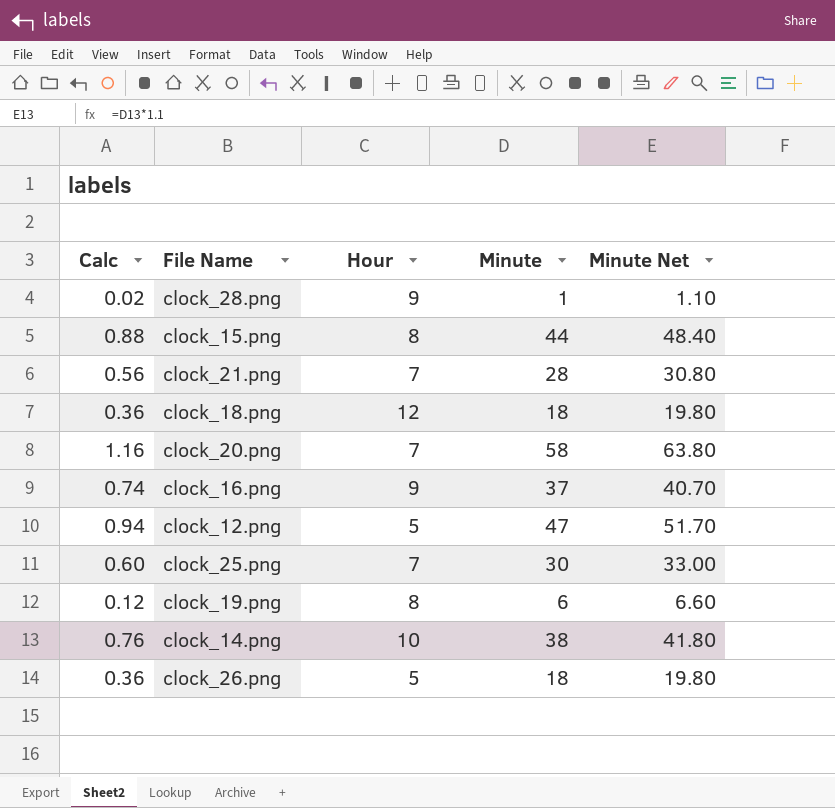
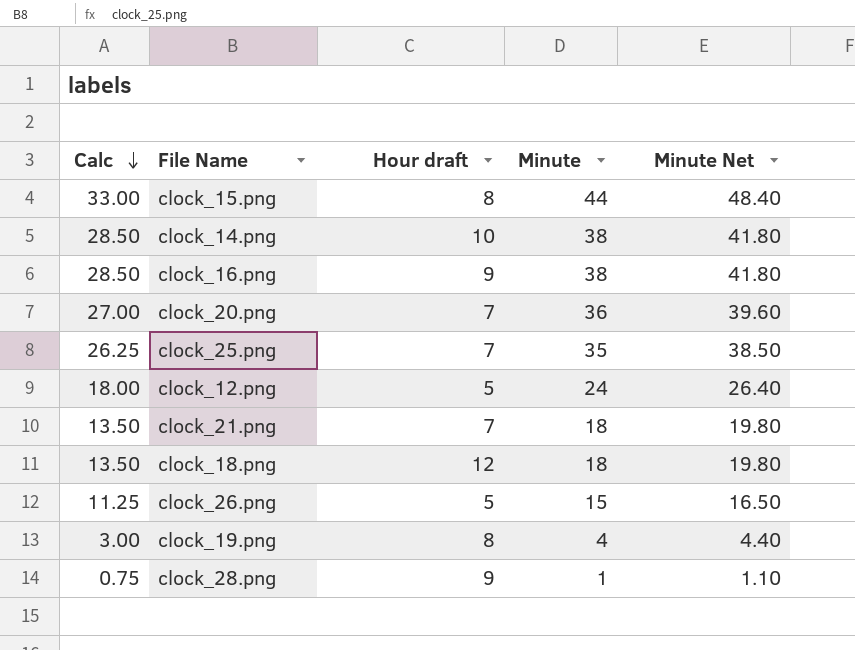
row order: none -> Calc descending
column Calc | formula: [Minute] * 0.02 -> [Minute] * 0.75
column name: Hour -> Hour draft
clock_16.png | Minute: 37 -> 38
clock_16.png | Minute Net: 40.70 -> 41.80
clock_20.png | Minute: 58 -> 36
clock_20.png | Minute Net: 63.80 -> 39.60
clock_25.png | Minute: 30 -> 35
clock_25.png | Minute Net: 33.00 -> 38.50
clock_12.png | Minute: 47 -> 24
clock_12.png | Minute Net: 51.70 -> 26.40
clock_21.png | Minute: 28 -> 18
clock_21.png | Minute Net: 30.80 -> 19.80
clock_26.png | Minute: 18 -> 15
clock_26.png | Minute Net: 19.80 -> 16.50
clock_19.png | Minute: 6 -> 4
clock_19.png | Minute Net: 6.60 -> 4.40

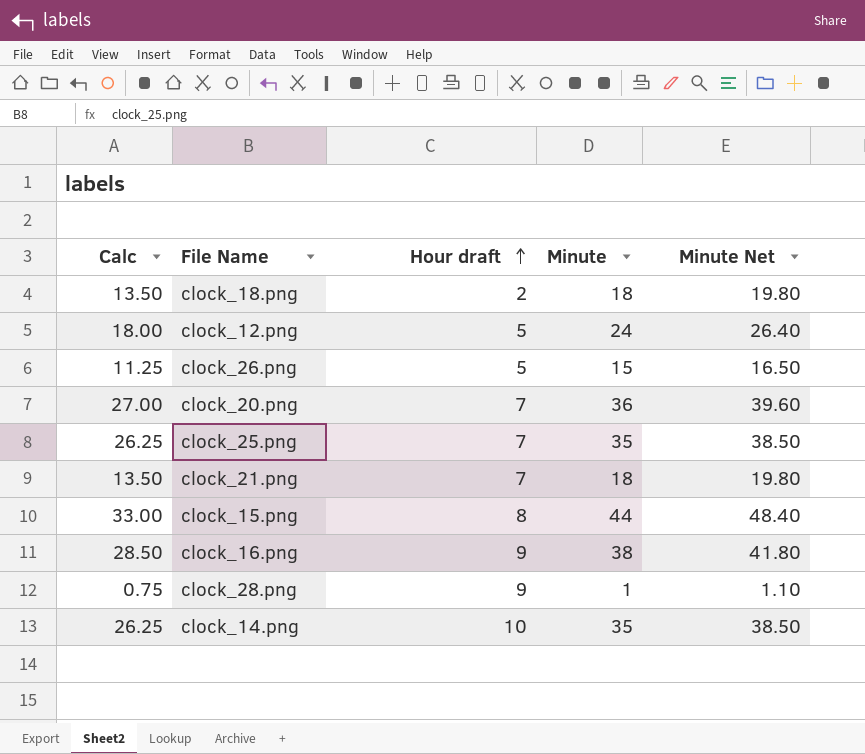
row order: Calc descending -> Hour draft ascending
row clock_19.png: 3.00 | 8 | 4 | 4.40 -> none
clock_18.png | Hour draft: 12 -> 2
clock_14.png | Calc: 28.50 -> 26.25
clock_14.png | Minute: 38 -> 35
clock_14.png | Minute Net: 41.80 -> 38.50

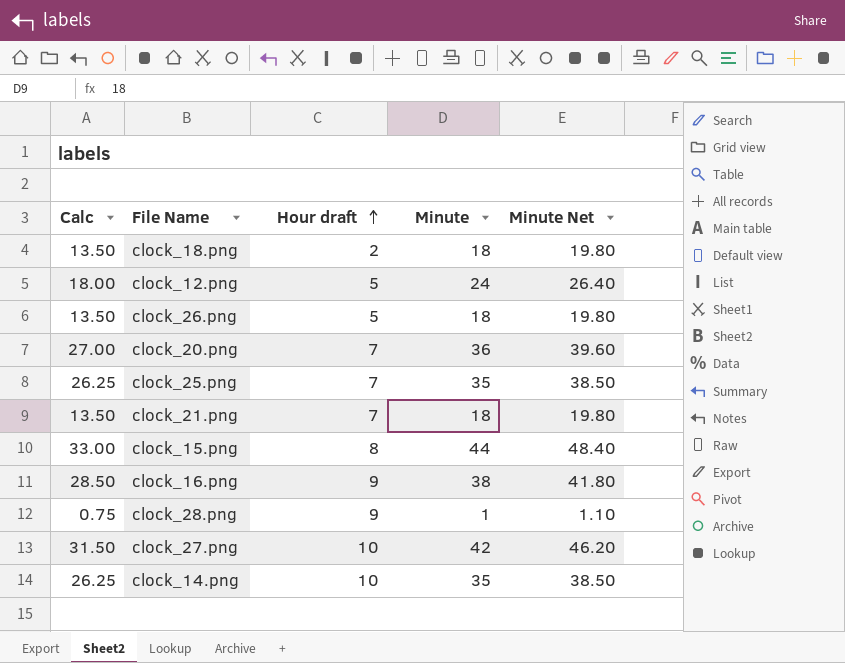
clock_26.png | Calc: 11.25 -> 13.50
clock_26.png | Minute: 15 -> 18
clock_26.png | Minute Net: 16.50 -> 19.80
row clock_27.png: none -> 31.50 | 10 | 42 | 46.20

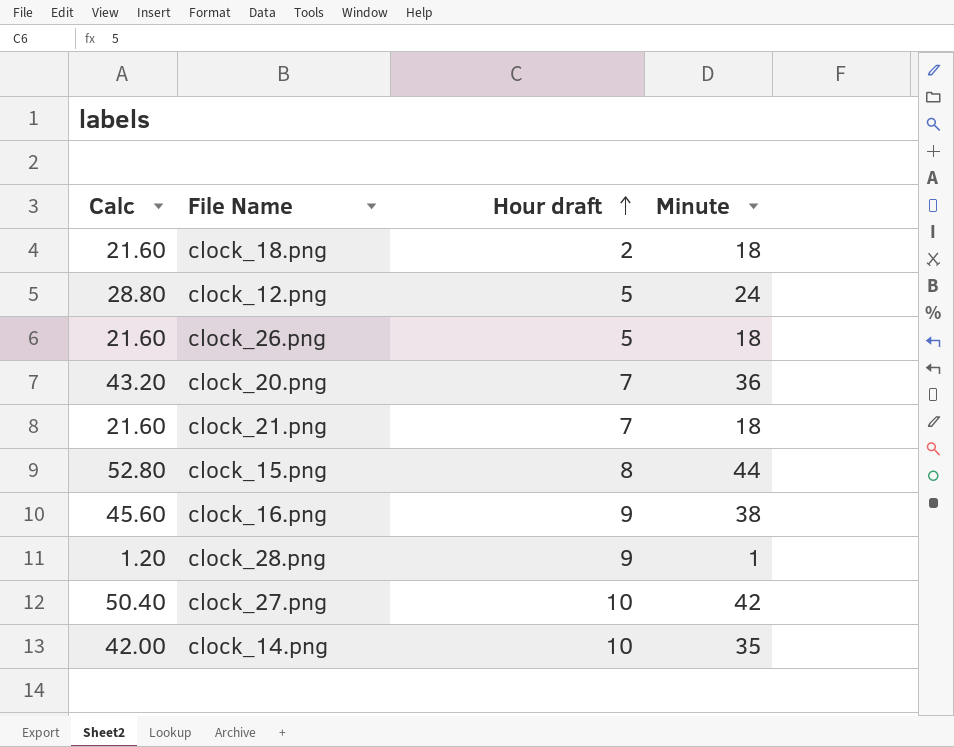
column Minute Net | formula: [Minute] * 1.1 -> none
column Calc | formula: [Minute] * 0.75 -> [Minute] * 1.2
row clock_25.png: 26.25 | 7 | 35 | 38.50 -> none

